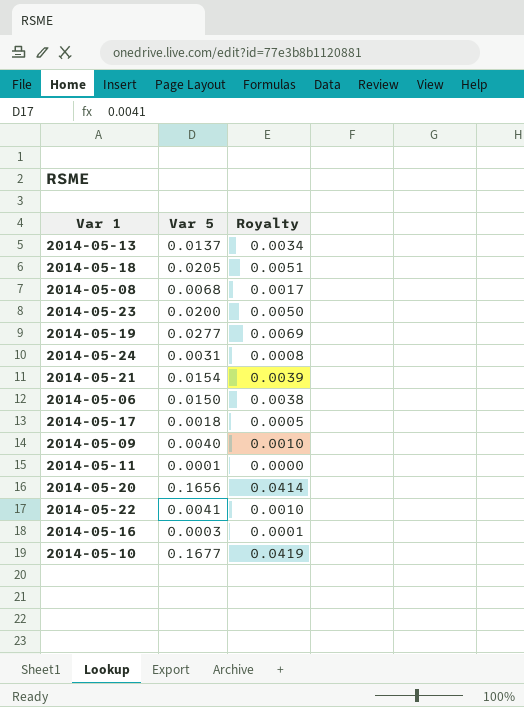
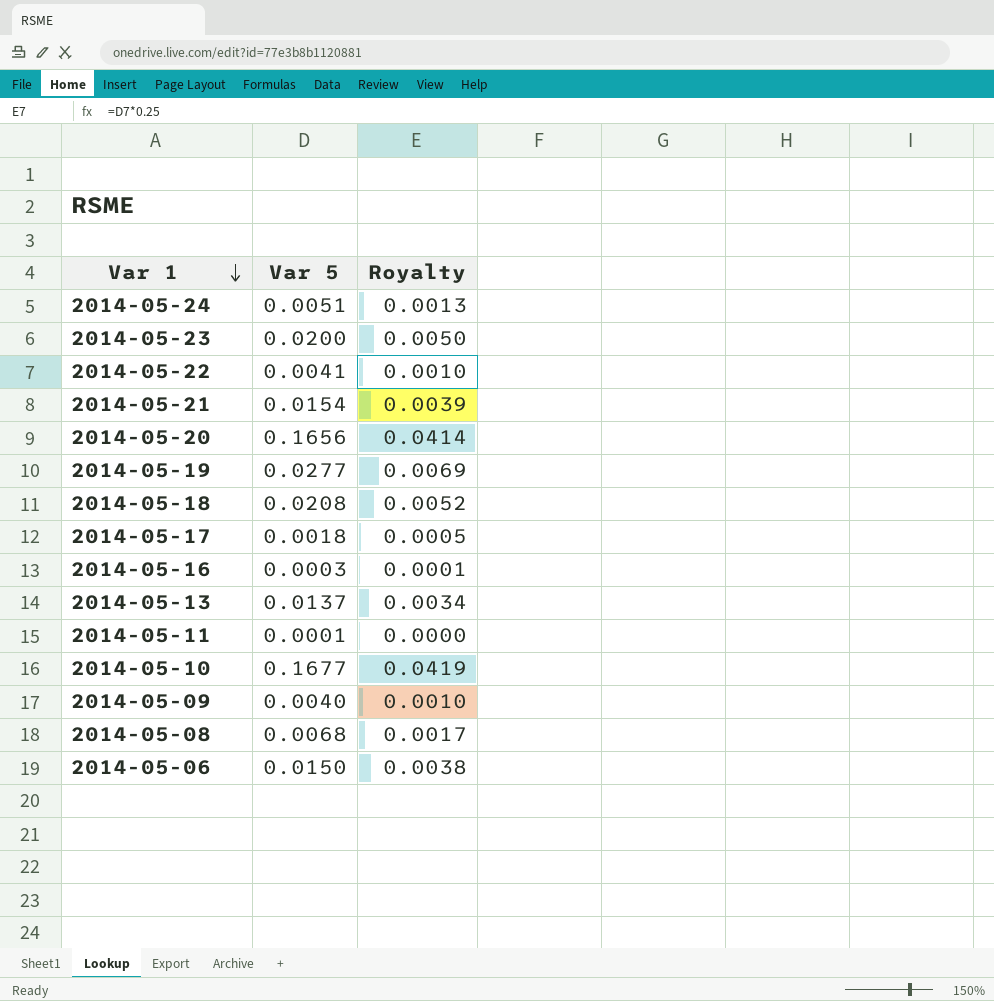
row order: none -> Var 1 descending
2014-05-24 | Var 5: 0.0031 -> 0.0051
2014-05-24 | Royalty: 0.0008 -> 0.0013
2014-05-18 | Var 5: 0.0205 -> 0.0208
2014-05-18 | Royalty: 0.0051 -> 0.0052

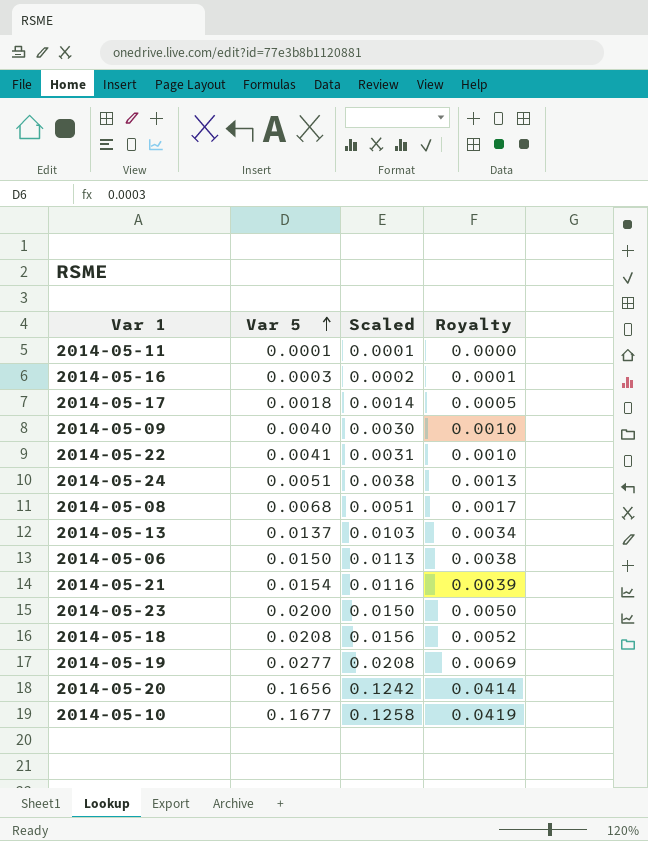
row order: Var 1 descending -> Var 5 ascending
column Scaled | formula: none -> [Var 5] * 0.75

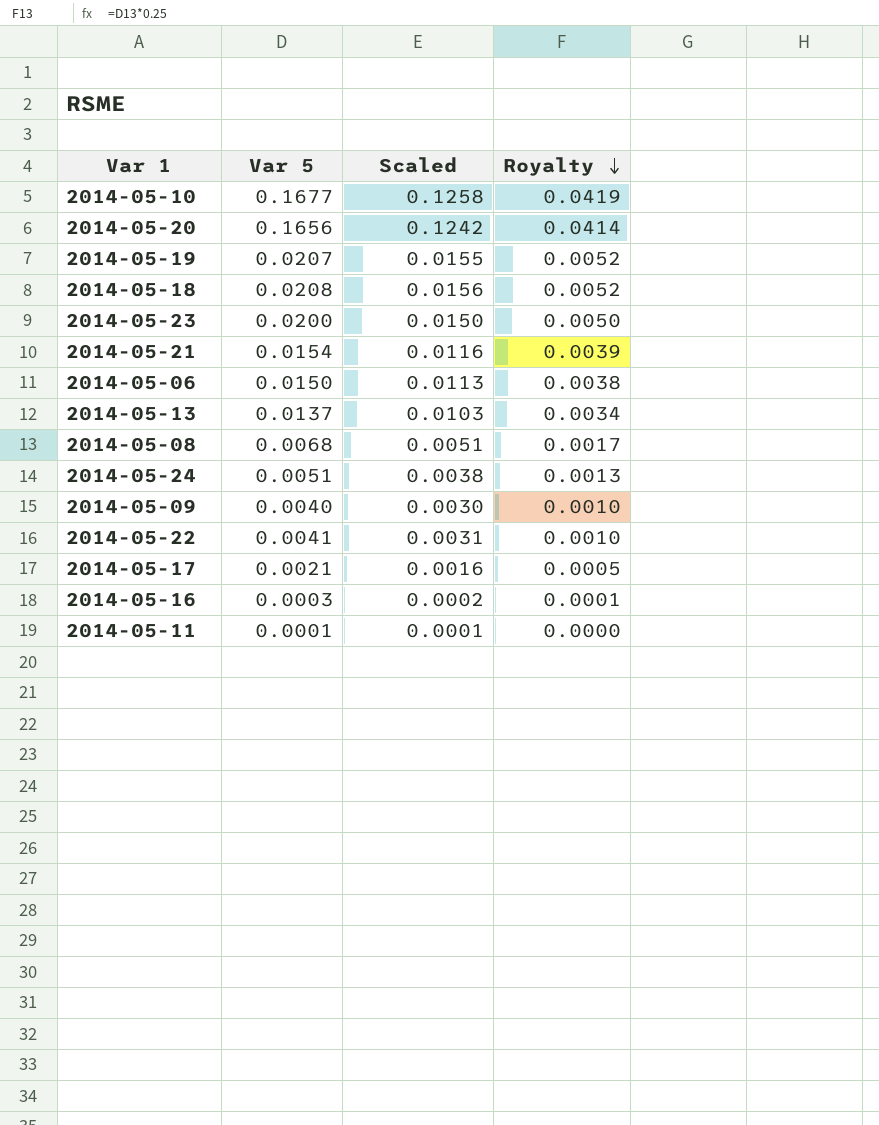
row order: Var 5 ascending -> Royalty descending
2014-05-19 | Var 5: 0.0277 -> 0.0207
2014-05-19 | Scaled: 0.0208 -> 0.0155
2014-05-19 | Royalty: 0.0069 -> 0.0052
2014-05-17 | Var 5: 0.0018 -> 0.0021
2014-05-17 | Scaled: 0.0014 -> 0.0016

